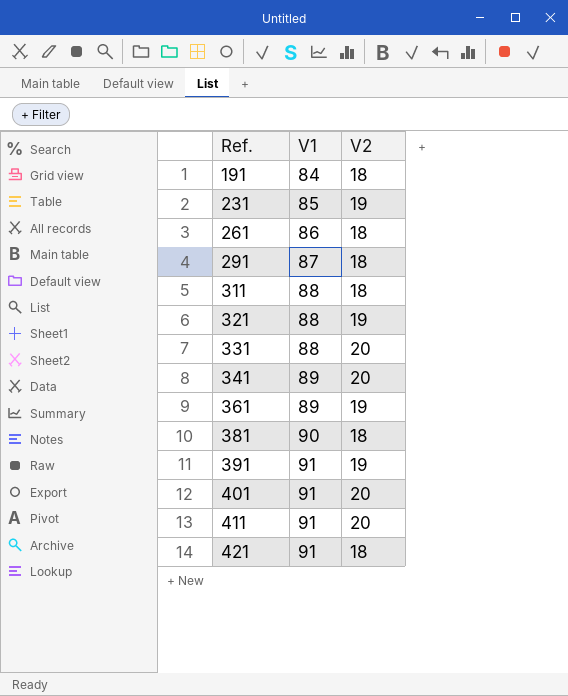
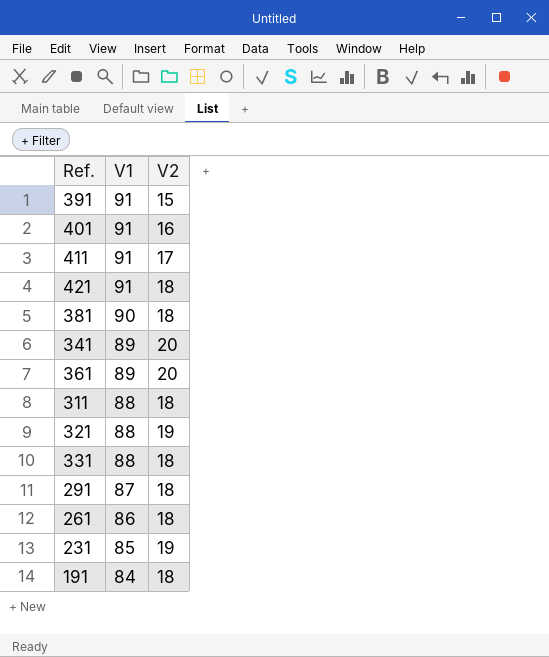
row order: Ref. ascending -> V1 descending
391 | V2: 19 -> 15
401 | V2: 20 -> 16
411 | V2: 20 -> 17
361 | V2: 19 -> 20
331 | V2: 20 -> 18

